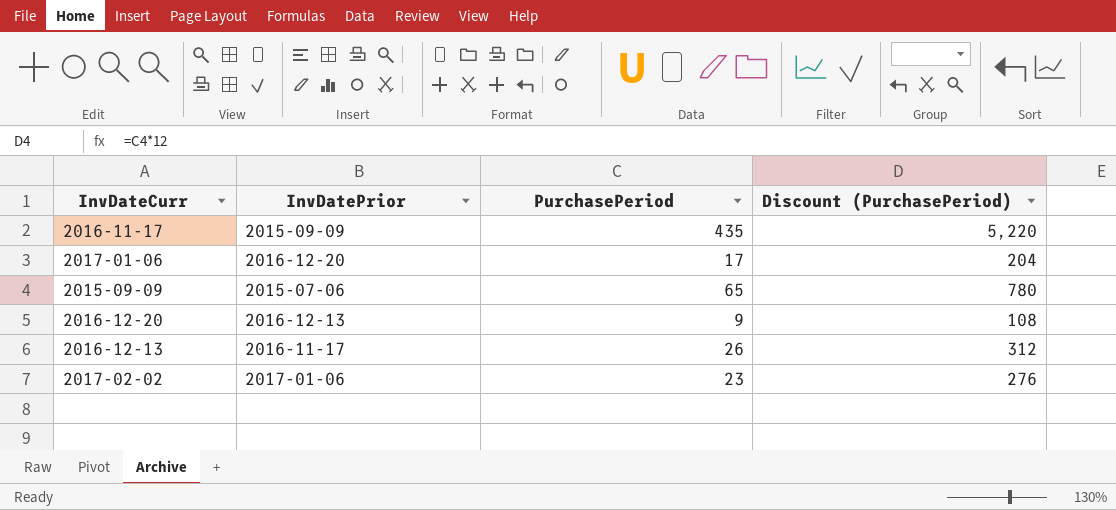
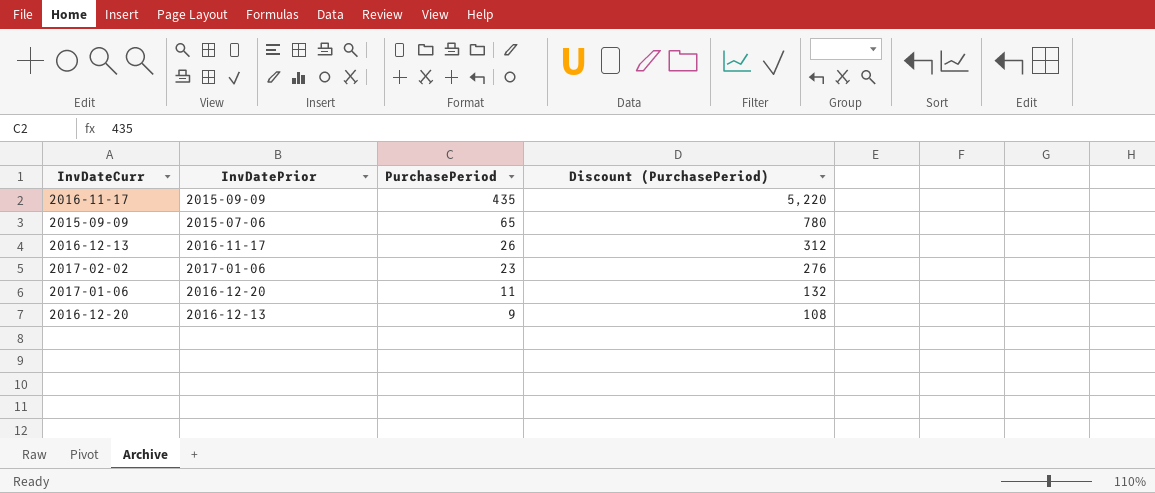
row order: none -> PurchasePeriod descending
2017-01-06 | PurchasePeriod: 17 -> 11
2017-01-06 | Discount (PurchasePeriod): 204 -> 132

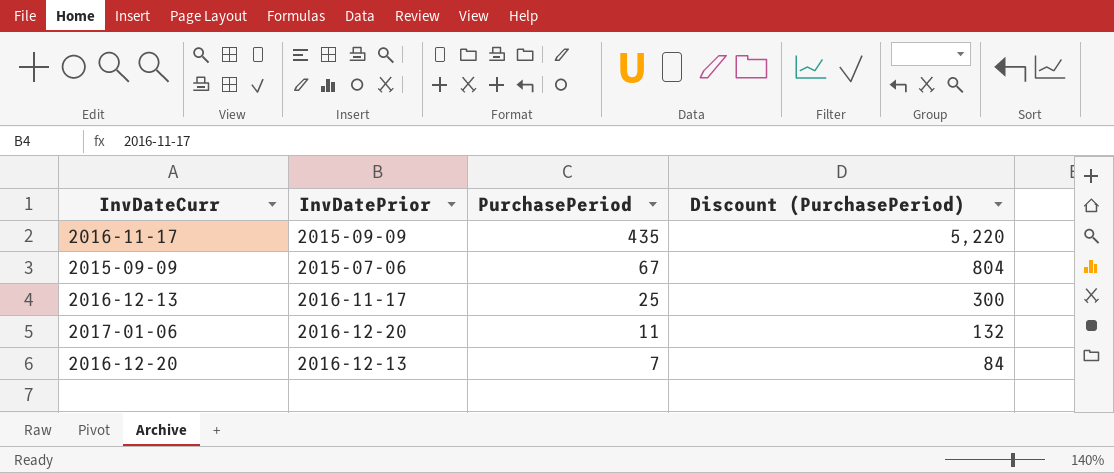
row 2017-02-02: 2017-01-06 | 23 | 276 -> none
2015-09-09 | PurchasePeriod: 65 -> 67
2015-09-09 | Discount (PurchasePeriod): 780 -> 804
2016-12-13 | PurchasePeriod: 26 -> 25
2016-12-13 | Discount (PurchasePeriod): 312 -> 300
2016-12-20 | PurchasePeriod: 9 -> 7
2016-12-20 | Discount (PurchasePeriod): 108 -> 84

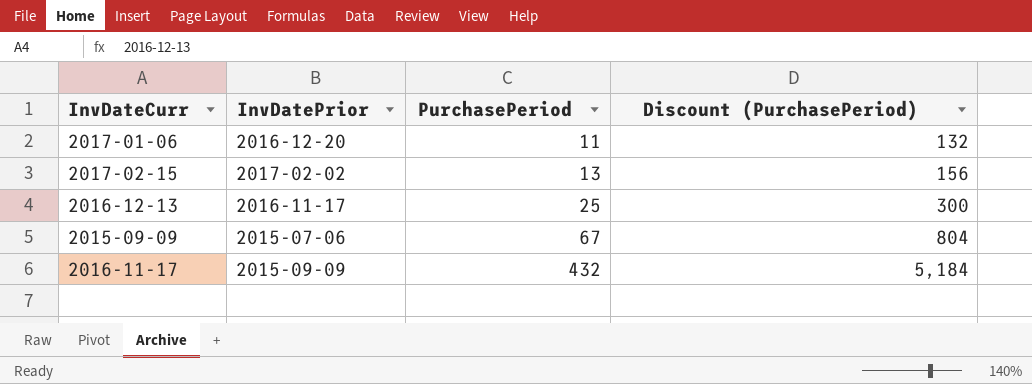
row order: PurchasePeriod descending -> PurchasePeriod ascending
row 2016-12-20: 2016-12-13 | 7 | 84 -> none
row 2017-02-15: none -> 2017-02-02 | 13 | 156
2016-11-17 | PurchasePeriod: 435 -> 432
2016-11-17 | Discount (PurchasePeriod): 5,220 -> 5,184

